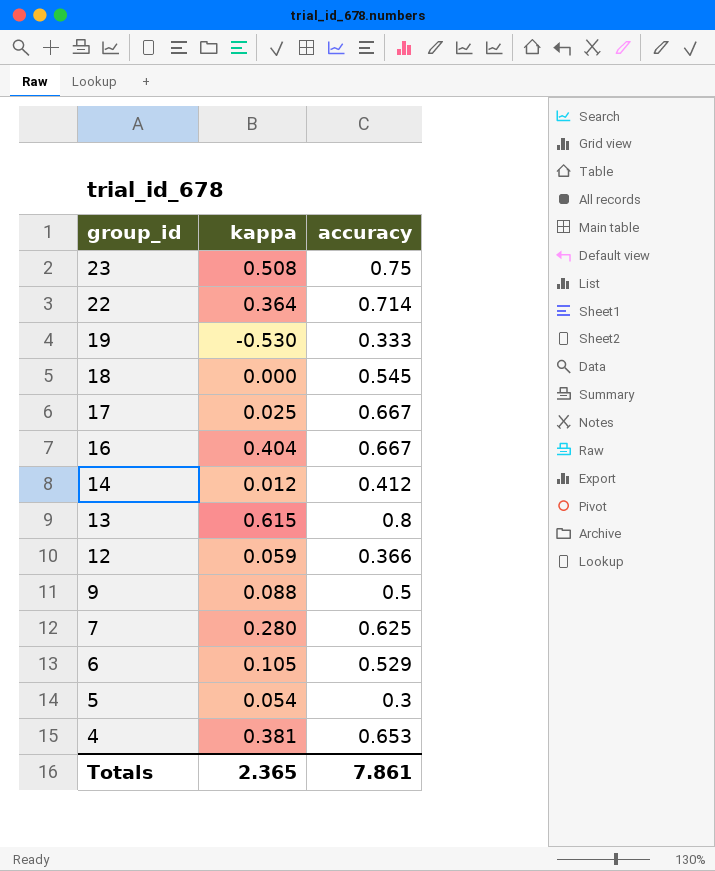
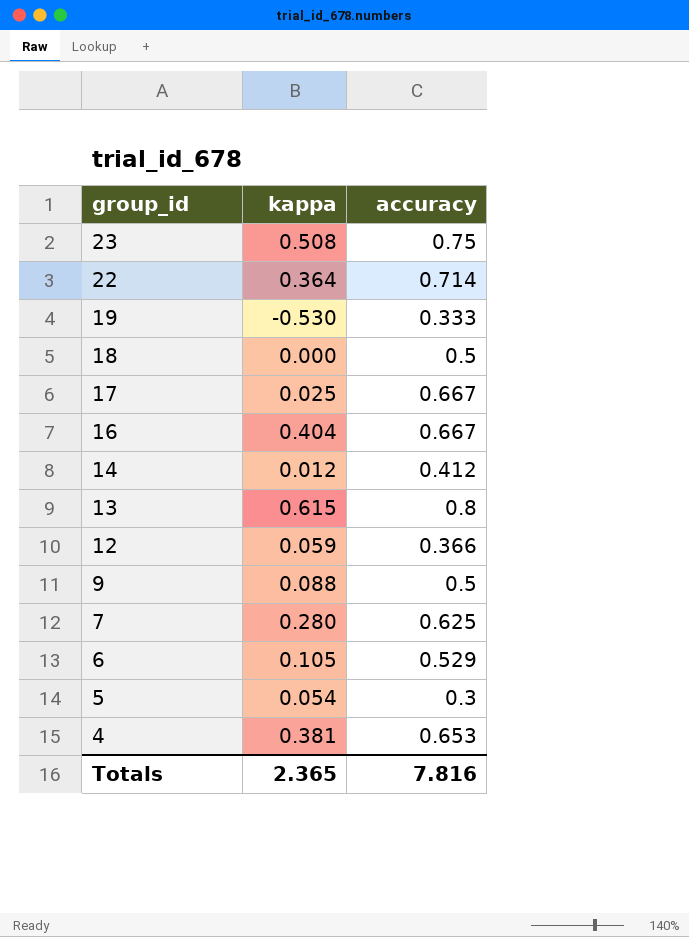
18 | accuracy: 0.545 -> 0.5
Totals | accuracy: 7.861 -> 7.816

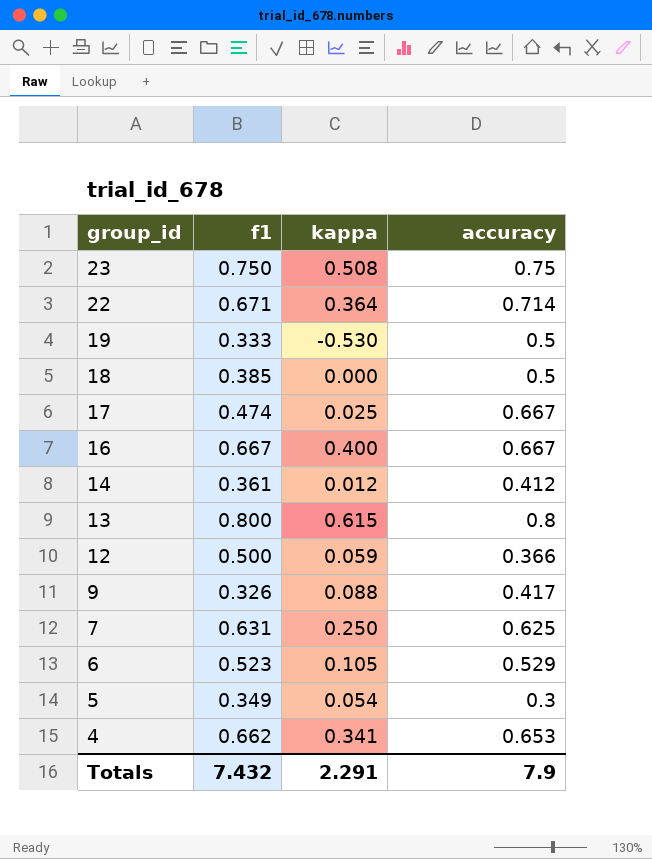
column f1 | position: none -> 2
19 | accuracy: 0.333 -> 0.5
16 | kappa: 0.404 -> 0.400
9 | accuracy: 0.5 -> 0.417
7 | kappa: 0.280 -> 0.250
4 | kappa: 0.381 -> 0.341
Totals | kappa: 2.365 -> 2.291
Totals | accuracy: 7.816 -> 7.9

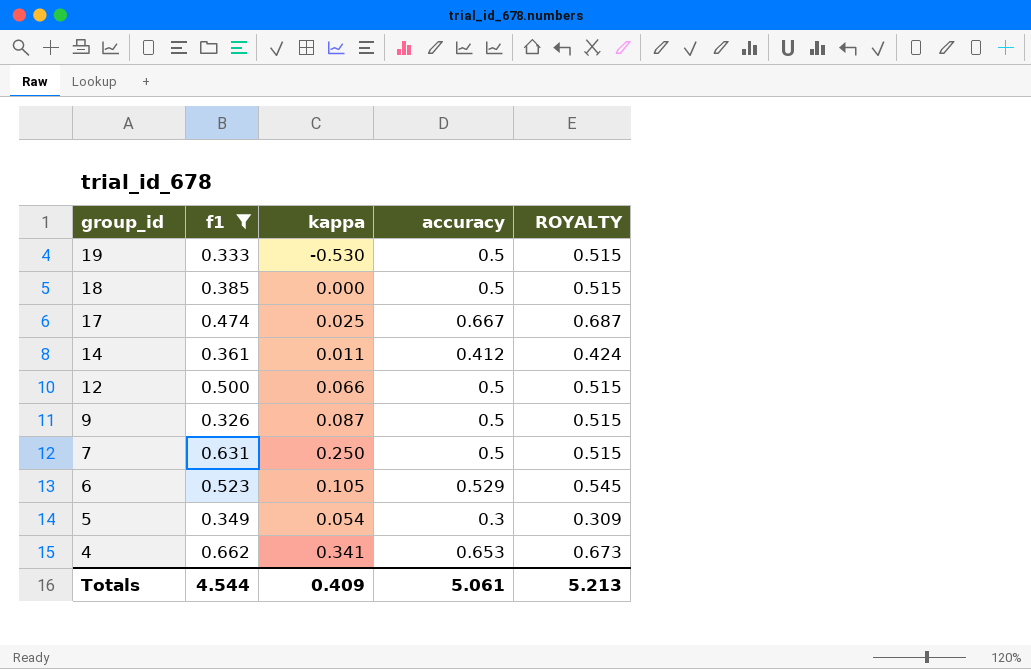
filter: none -> f1 <= 0.662
column ROYALTY | formula: none -> [accuracy] * 1.03
14 | kappa: 0.012 -> 0.011
12 | kappa: 0.059 -> 0.066
12 | accuracy: 0.366 -> 0.5
9 | kappa: 0.088 -> 0.087
9 | accuracy: 0.417 -> 0.5
7 | accuracy: 0.625 -> 0.5
Totals | f1: 7.432 -> 4.544
Totals | kappa: 2.291 -> 0.409
Totals | accuracy: 7.9 -> 5.061

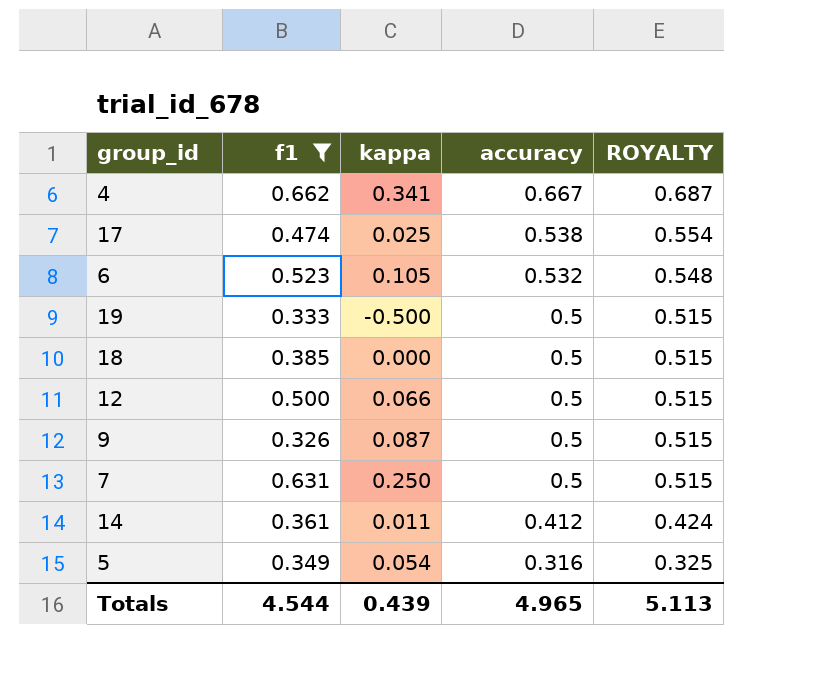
row order: group_id descending -> accuracy descending
4 | accuracy: 0.653 -> 0.667
4 | ROYALTY: 0.673 -> 0.687
17 | accuracy: 0.667 -> 0.538
17 | ROYALTY: 0.687 -> 0.554
6 | accuracy: 0.529 -> 0.532
6 | ROYALTY: 0.545 -> 0.548
19 | kappa: -0.530 -> -0.500
5 | accuracy: 0.3 -> 0.316
5 | ROYALTY: 0.309 -> 0.325
Totals | kappa: 0.409 -> 0.439
Totals | accuracy: 5.061 -> 4.965
Totals | ROYALTY: 5.213 -> 5.113

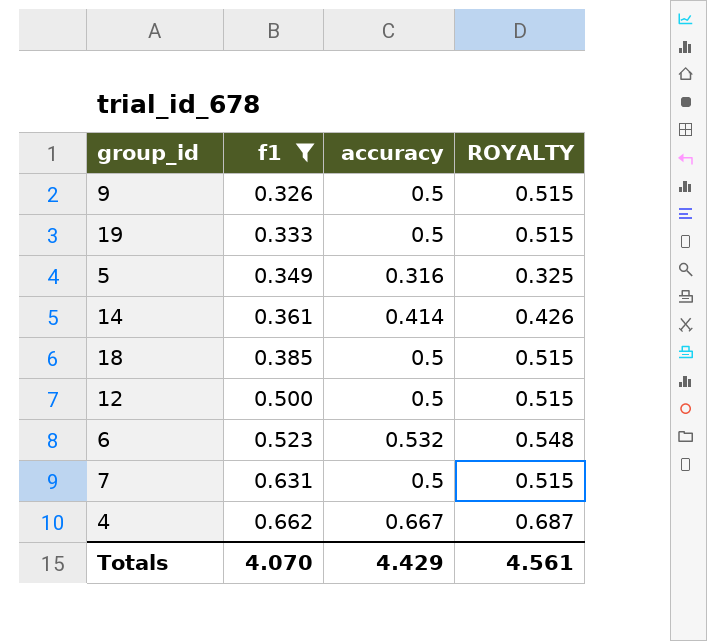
row order: accuracy descending -> f1 ascending
column kappa | position: 3 -> none
row 17: 0.474 | 0.025 | 0.538 | 0.554 -> none
14 | accuracy: 0.412 -> 0.414
14 | ROYALTY: 0.424 -> 0.426
Totals | f1: 4.544 -> 4.070
Totals | accuracy: 4.965 -> 4.429
Totals | ROYALTY: 5.113 -> 4.561

